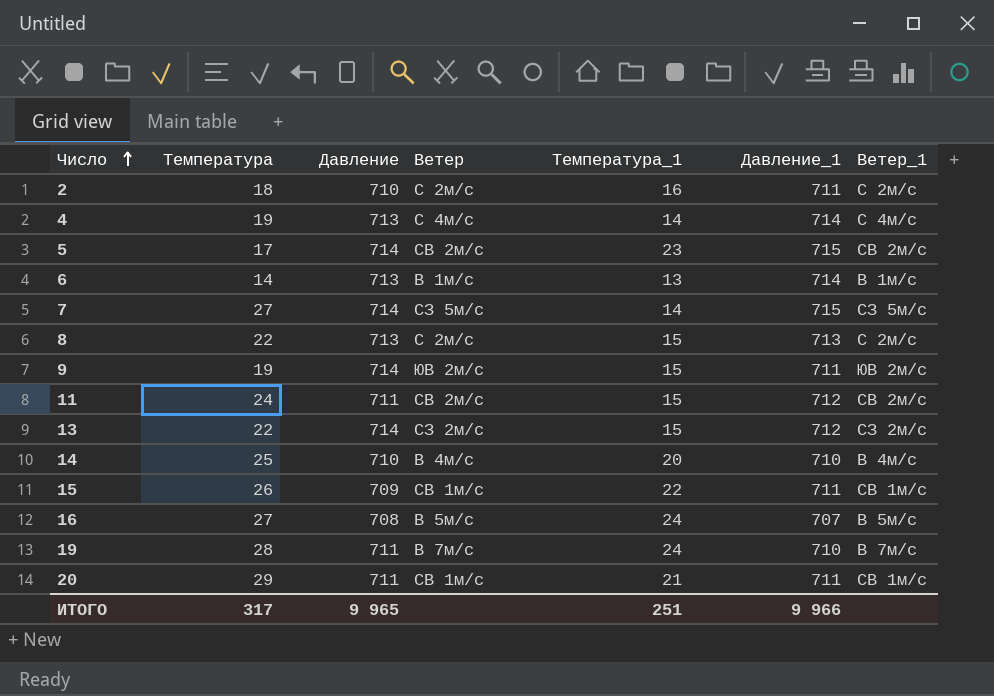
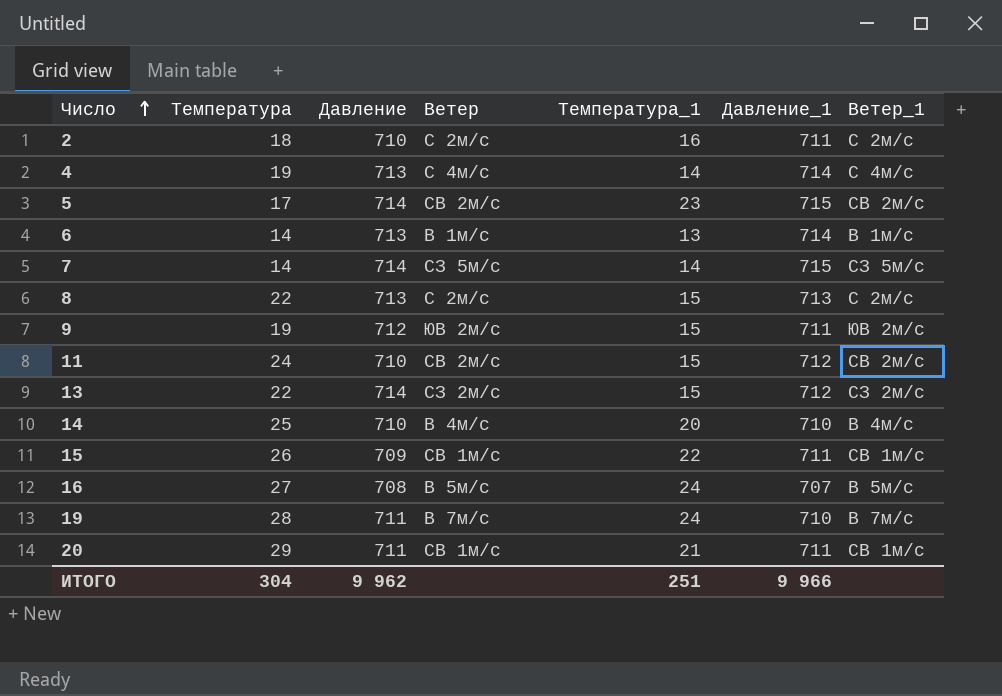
7 | Температура: 27 -> 14
9 | Давление: 714 -> 712
11 | Давление: 711 -> 710
ИТОГО | Температура: 317 -> 304
ИТОГО | Давление: 9 965 -> 9 962

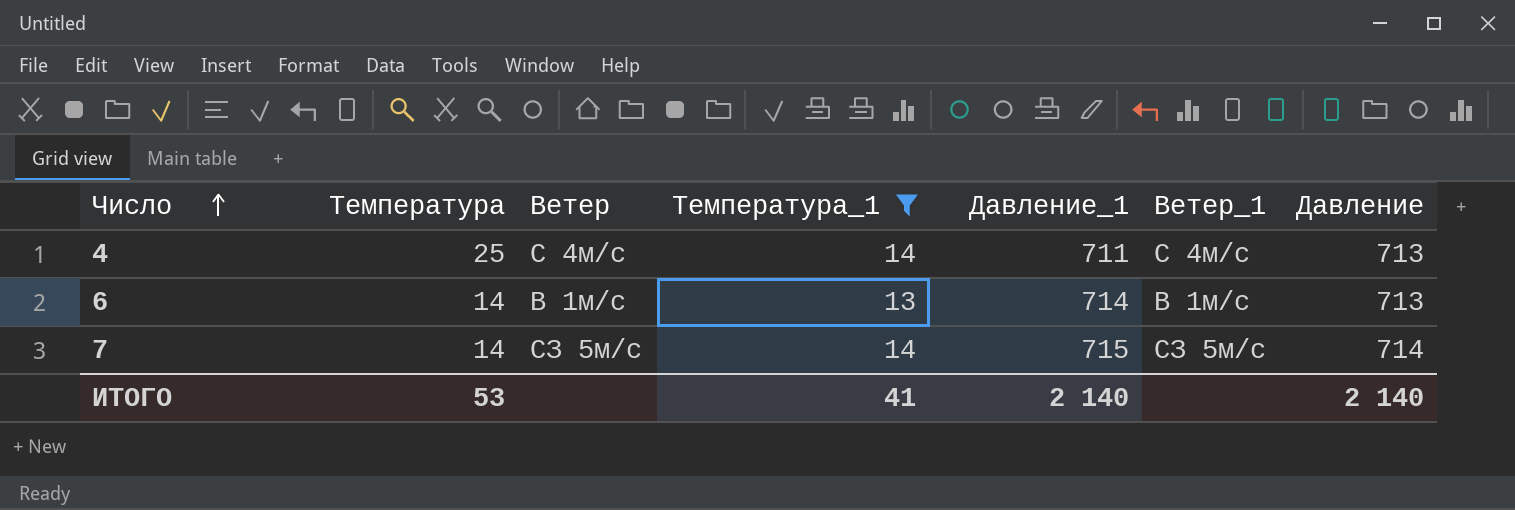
filter: none -> Температура_1 <= 14
column Давление | position: 3 -> 7
4 | Температура: 19 -> 25
4 | Давление_1: 714 -> 711
ИТОГО | Температура: 304 -> 53
ИТОГО | Температура_1: 251 -> 41
ИТОГО | Давление_1: 9 966 -> 2 140
ИТОГО | Давление: 9 962 -> 2 140

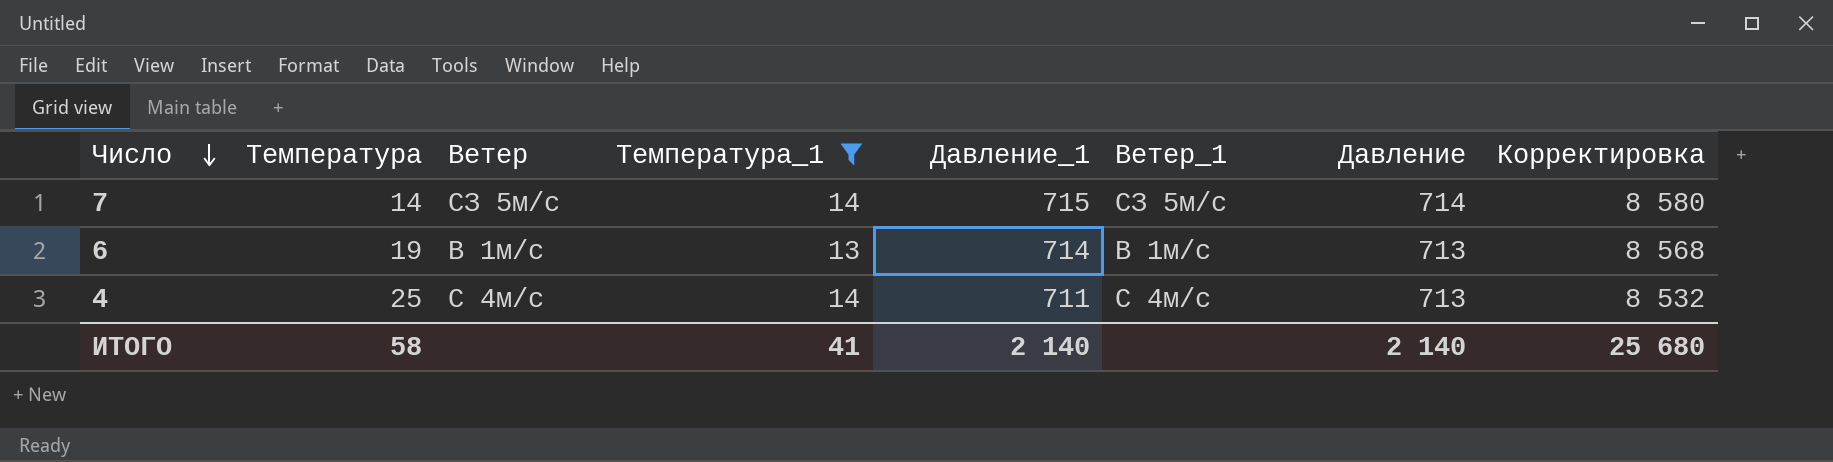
row order: Число ascending -> Число descending
column Корректировка | formula: none -> [Давление_1] * 12
6 | Температура: 14 -> 19
ИТОГО | Температура: 53 -> 58

